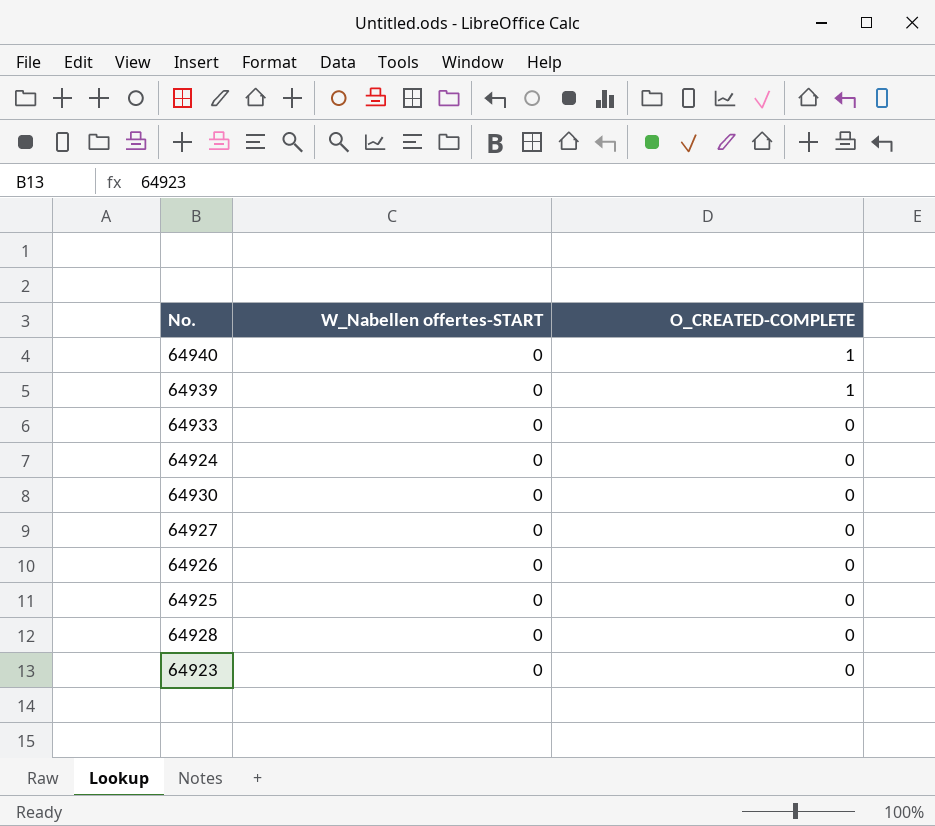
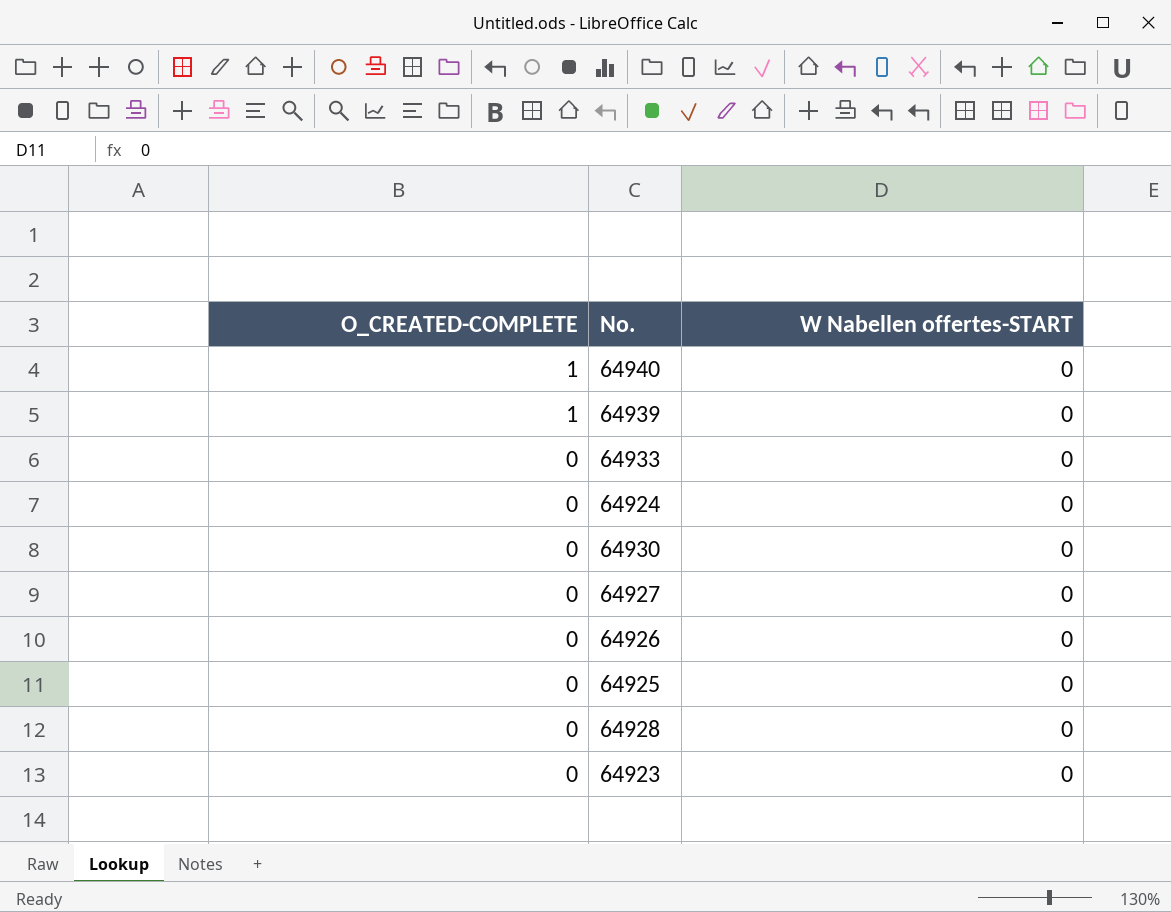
column O_CREATED-COMPLETE | position: 3 -> 1
column name: W_Nabellen offertes-START -> W Nabellen offertes-START

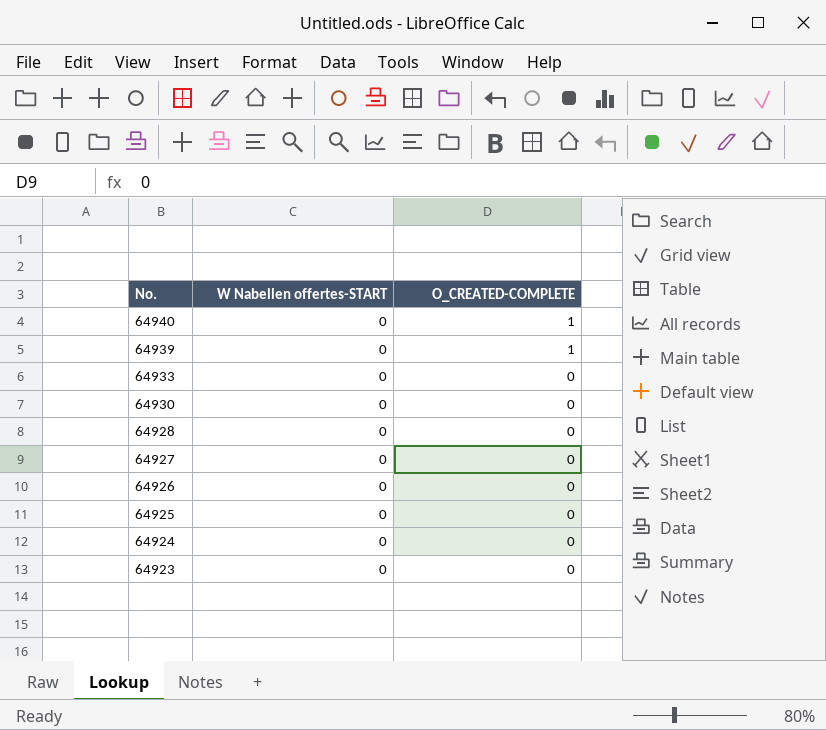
row order: O_CREATED-COMPLETE descending -> No. descending
column O_CREATED-COMPLETE | position: 1 -> 3

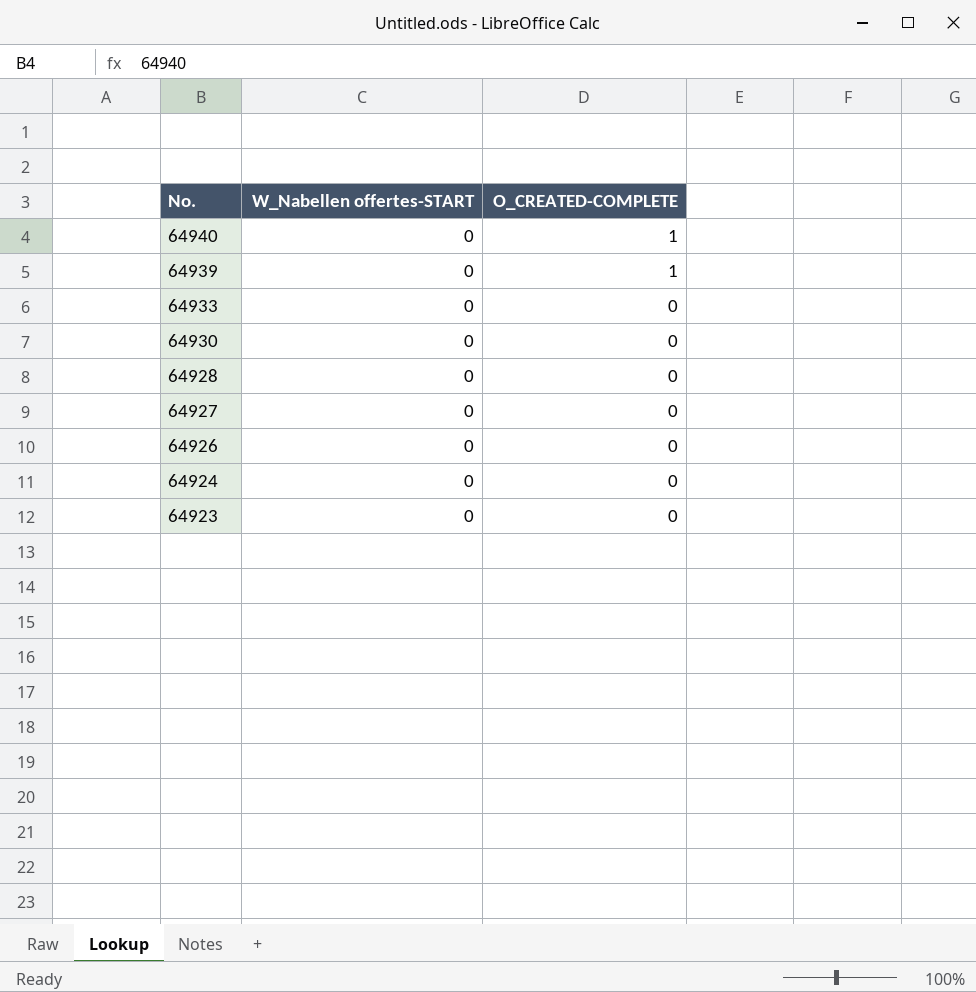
column name: W Nabellen offertes-START -> W_Nabellen offertes-START
row 64925: 0 | 0 -> none

